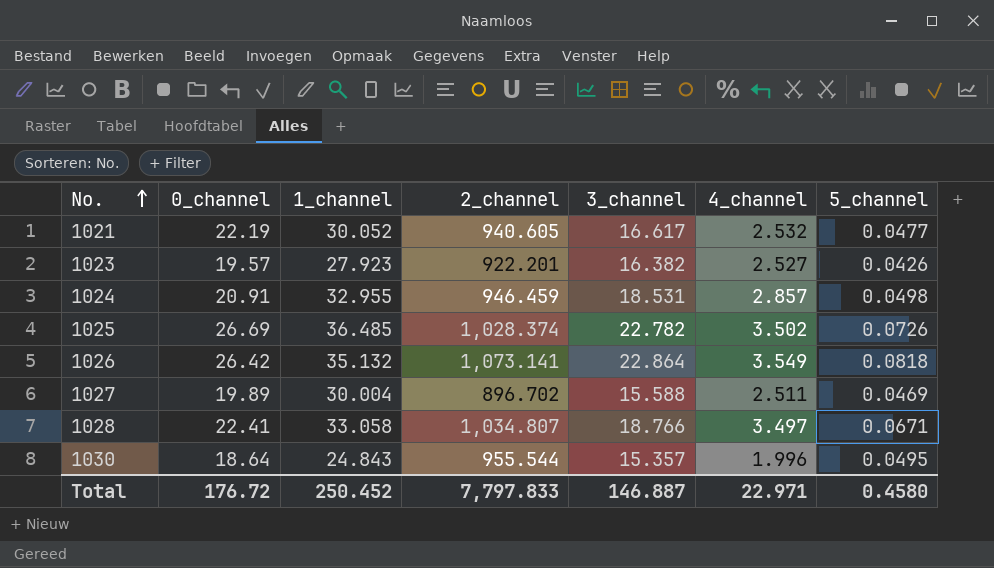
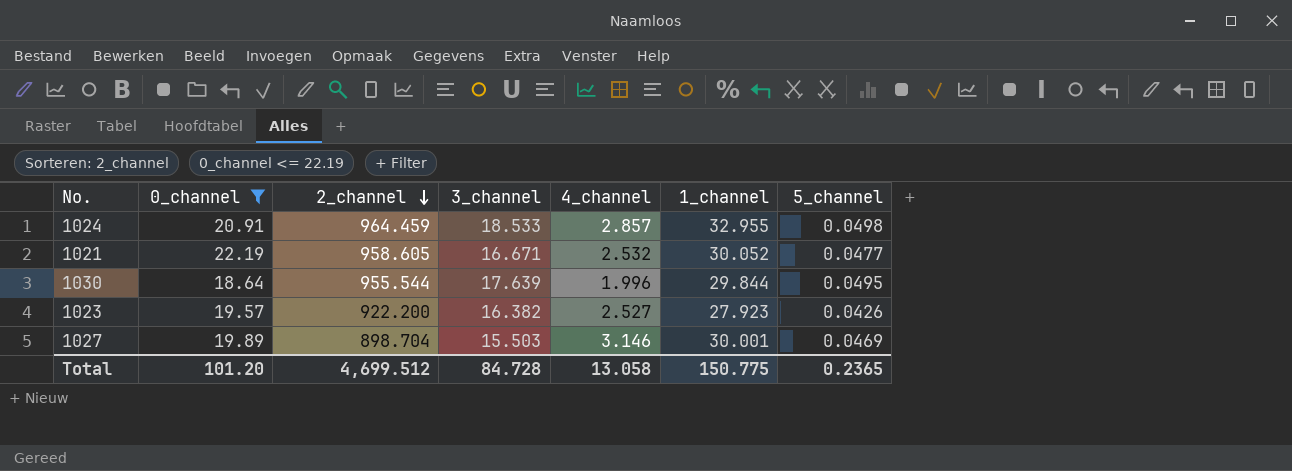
filter: none -> 0_channel <= 22.19
row order: No. ascending -> 2_channel descending
column 1_channel | position: 3 -> 6
1024 | 2_channel: 946.459 -> 964.459
1024 | 3_channel: 18.531 -> 18.533
1021 | 2_channel: 940.605 -> 958.605
1021 | 3_channel: 16.617 -> 16.671
1030 | 3_channel: 15.357 -> 17.639
1030 | 1_channel: 24.843 -> 29.844
1023 | 2_channel: 922.201 -> 922.200
1027 | 2_channel: 896.702 -> 898.704
1027 | 3_channel: 15.588 -> 15.503
1027 | 4_channel: 2.511 -> 3.146
1027 | 1_channel: 30.004 -> 30.001
Total | 0_channel: 176.72 -> 101.20
Total | 2_channel: 7,797.833 -> 4,699.512
Total | 3_channel: 146.887 -> 84.728
Total | 4_channel: 22.971 -> 13.058
Total | 1_channel: 250.452 -> 150.775
Total | 5_channel: 0.4580 -> 0.2365

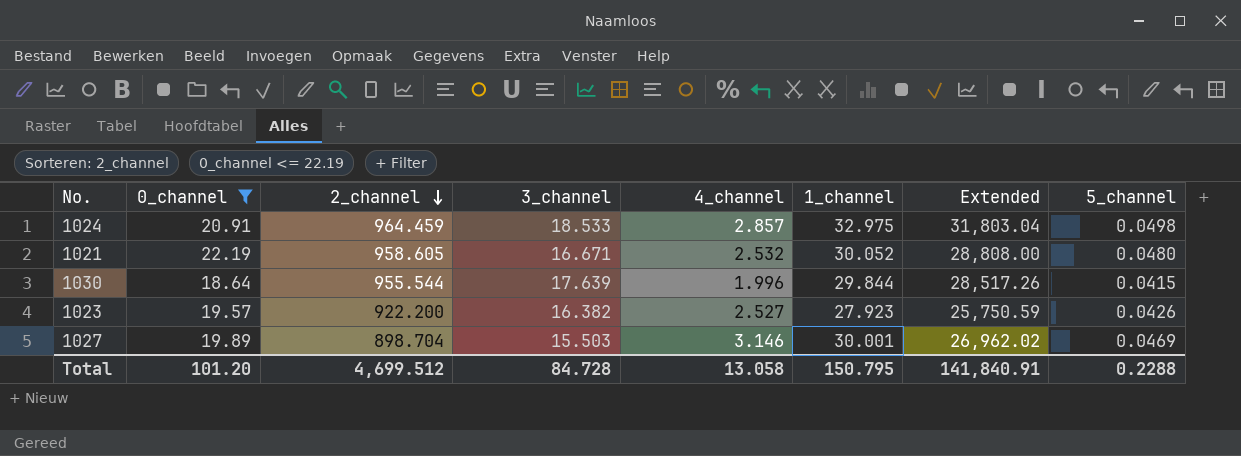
column Extended | formula: none -> [2_channel] * [1_channel]
1024 | 1_channel: 32.955 -> 32.975
1021 | 5_channel: 0.0477 -> 0.0480
1030 | 5_channel: 0.0495 -> 0.0415
Total | 1_channel: 150.775 -> 150.795
Total | 5_channel: 0.2365 -> 0.2288

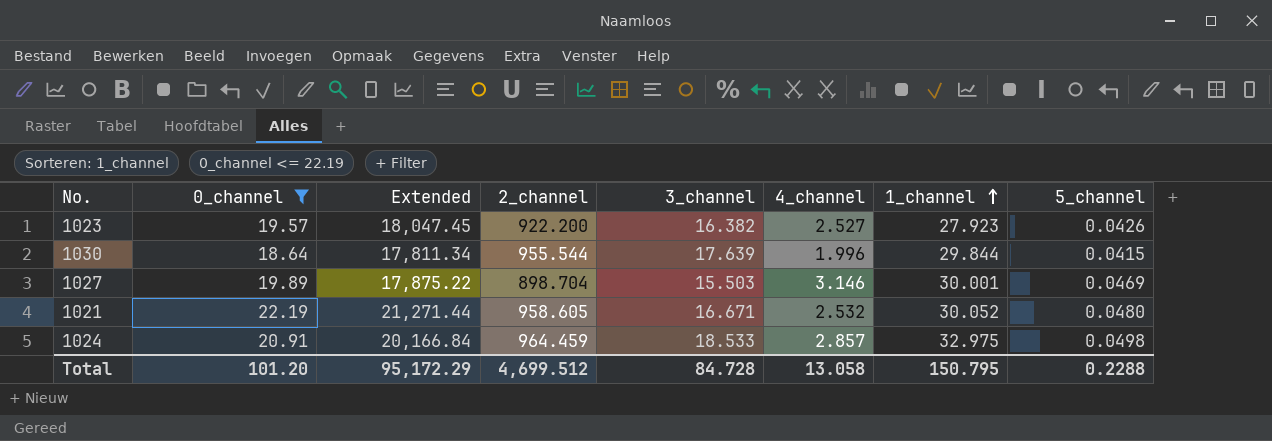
row order: 2_channel descending -> 1_channel ascending
column Extended | formula: [2_channel] * [1_channel] -> [0_channel] * [2_channel]
column Extended | position: 7 -> 3
Total | Extended: 141,840.91 -> 95,172.29

